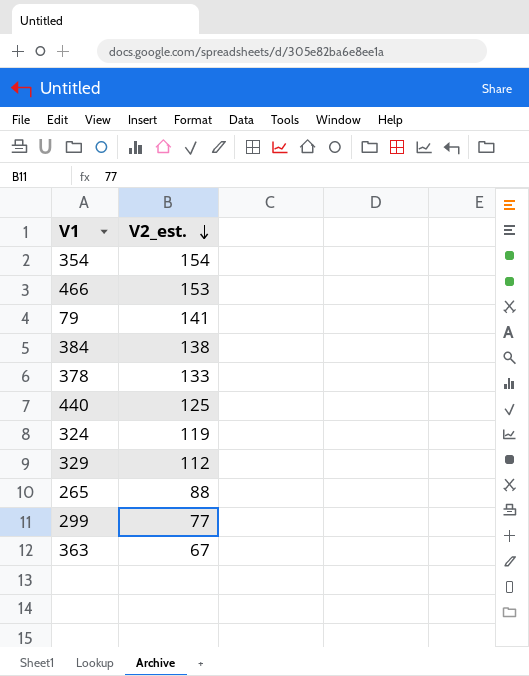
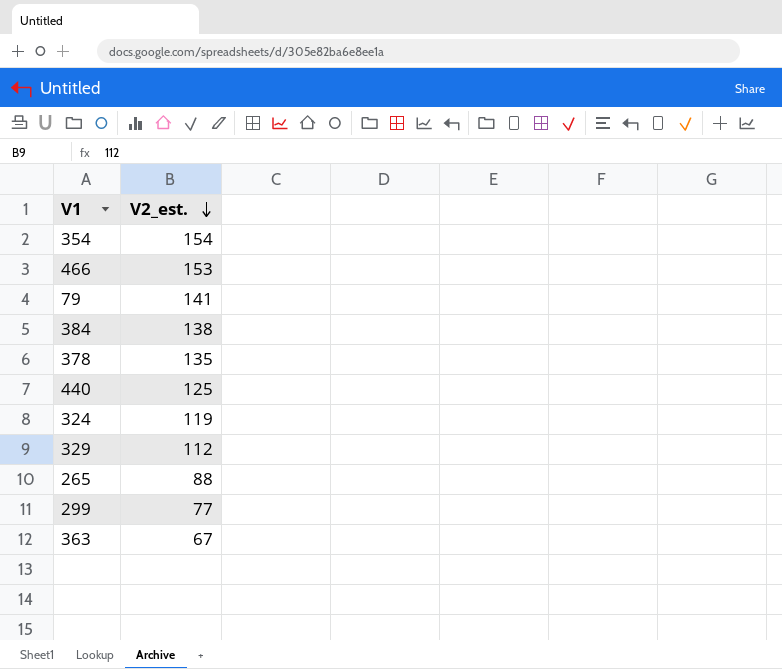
378 | V2_est.: 133 -> 135

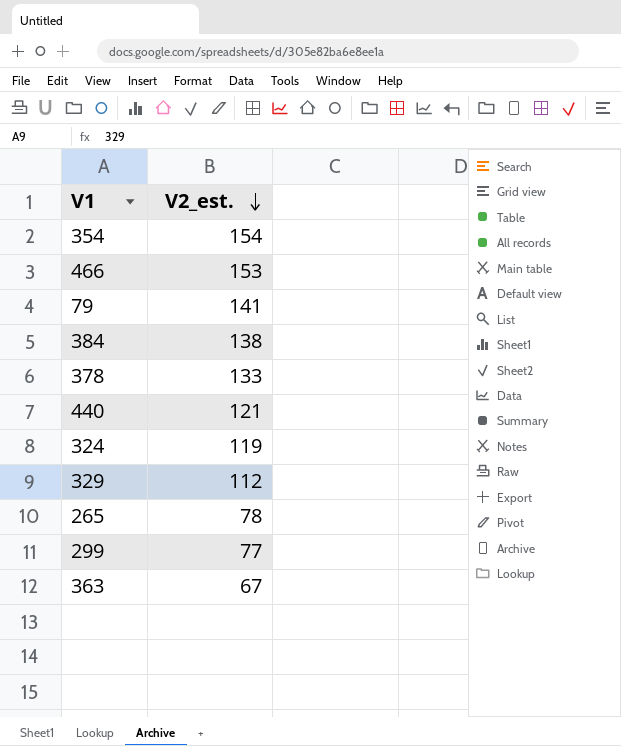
378 | V2_est.: 135 -> 133
440 | V2_est.: 125 -> 121
265 | V2_est.: 88 -> 78

